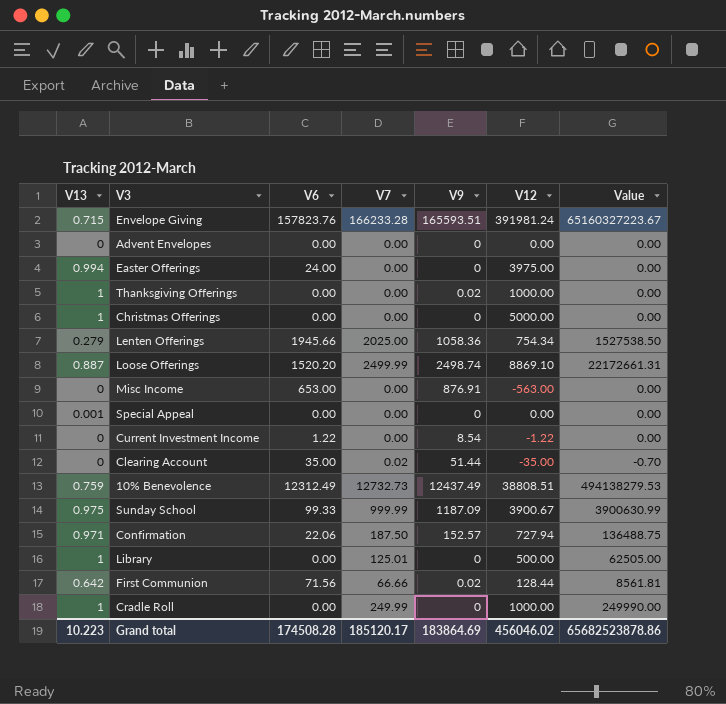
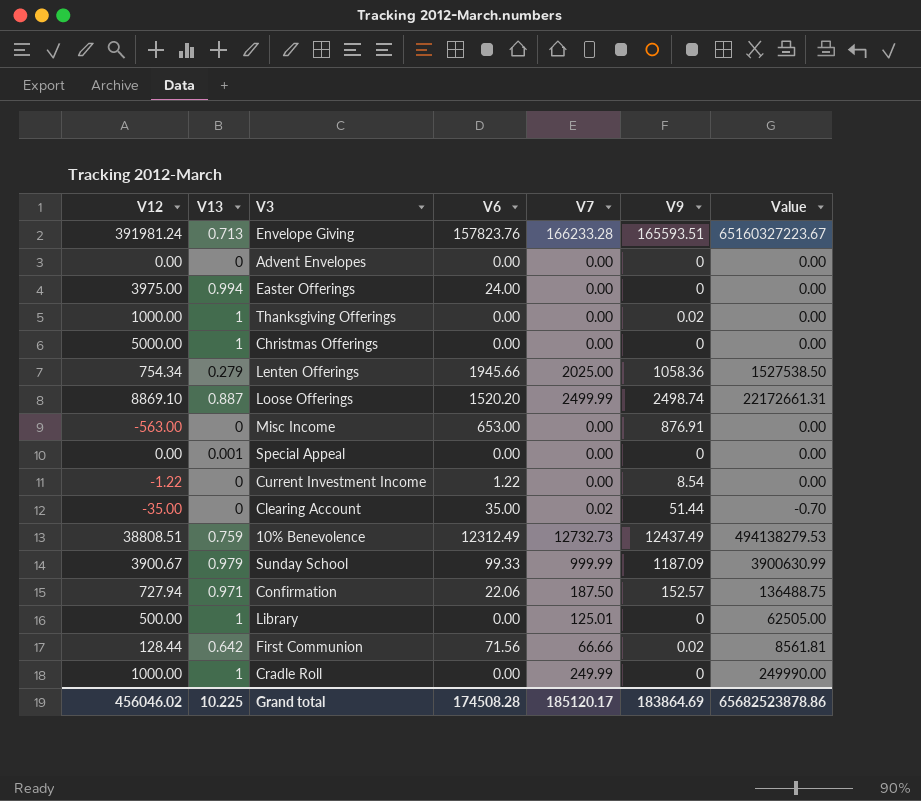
column V12 | position: 6 -> 1
Envelope Giving | V13: 0.715 -> 0.713
Sunday School | V13: 0.975 -> 0.979
Grand total | V13: 10.223 -> 10.225

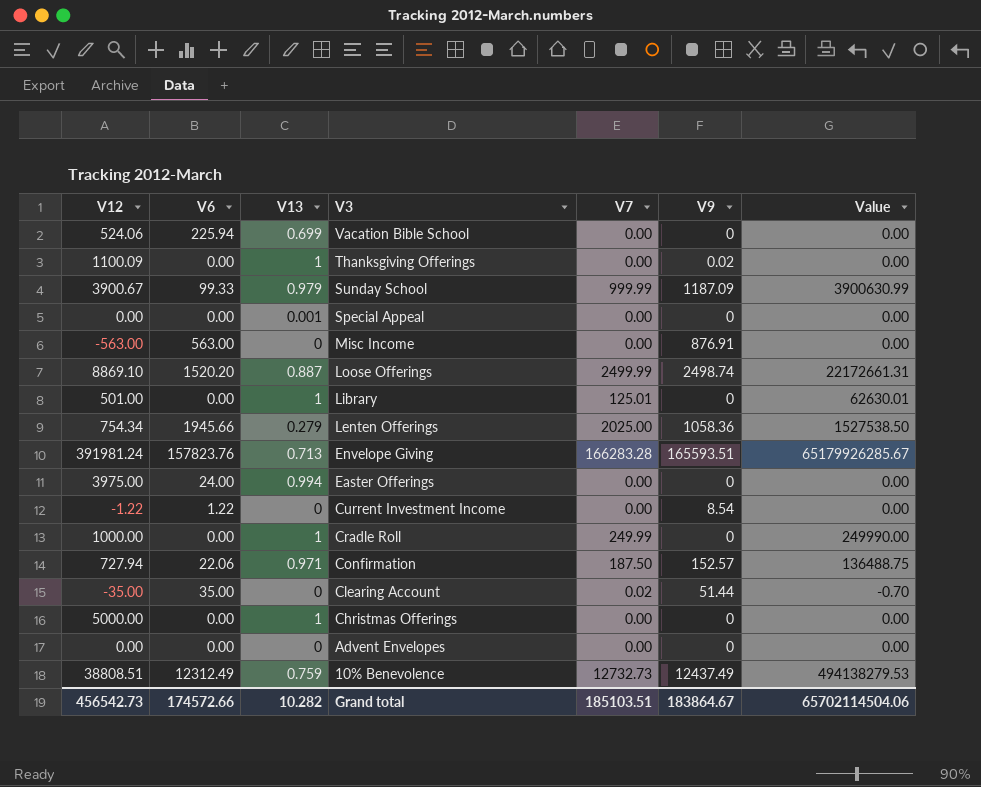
row order: none -> V3 descending
column V6 | position: 4 -> 2
row First Communion: 128.44 | 0.642 | 71.56 | 66.66 | 0.02 | 8561.81 -> none
row Vacation Bible School: none -> 524.06 | 225.94 | 0.699 | 0.00 | 0 | 0.00
Thanksgiving Offerings | V12: 1000.00 -> 1100.09
Misc Income | V6: 653.00 -> 563.00
Library | V12: 500.00 -> 501.00
Library | Value: 62505.00 -> 62630.01
Envelope Giving | V7: 166233.28 -> 166283.28
Envelope Giving | Value: 65160327223.67 -> 65179926285.67
Grand total | V12: 456046.02 -> 456542.73
Grand total | V6: 174508.28 -> 174572.66
Grand total | V13: 10.225 -> 10.282
Grand total | V7: 185120.17 -> 185103.51
Grand total | V9: 183864.69 -> 183864.67
Grand total | Value: 65682523878.86 -> 65702114504.06

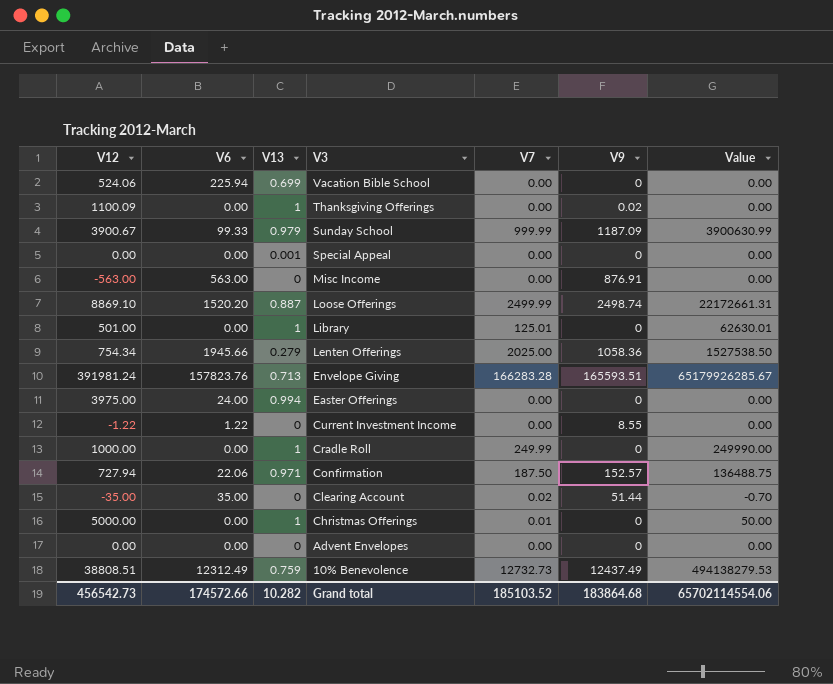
Current Investment Income | V9: 8.54 -> 8.55
Christmas Offerings | V7: 0.00 -> 0.01
Christmas Offerings | Value: 0.00 -> 50.00
Grand total | V7: 185103.51 -> 185103.52
Grand total | V9: 183864.67 -> 183864.68
Grand total | Value: 65702114504.06 -> 65702114554.06

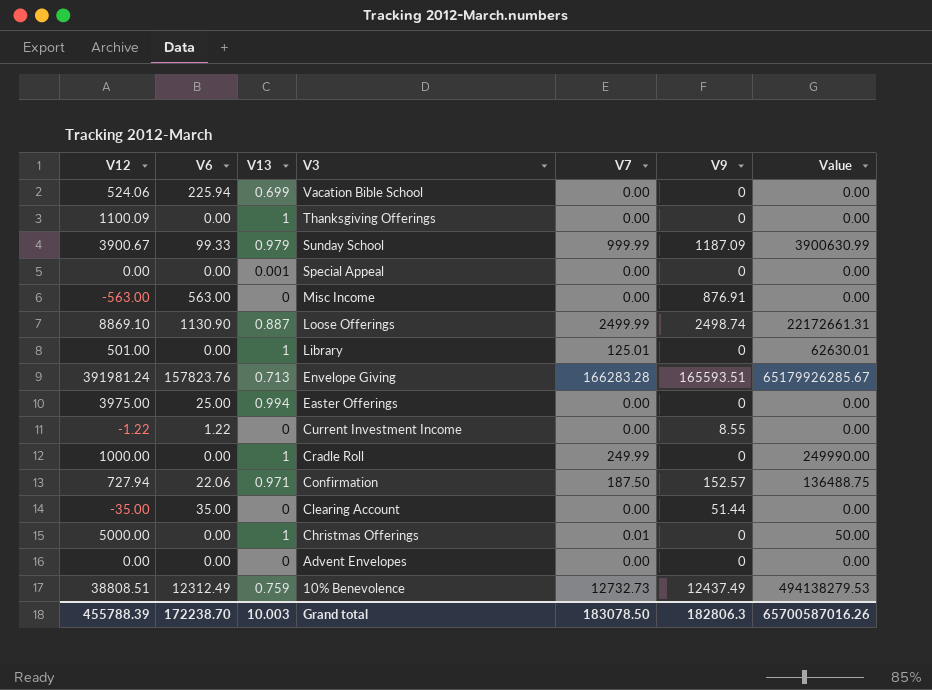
row Lenten Offerings: 754.34 | 1945.66 | 0.279 | 2025.00 | 1058.36 | 1527538.50 -> none
Thanksgiving Offerings | V9: 0.02 -> 0
Loose Offerings | V6: 1520.20 -> 1130.90
Easter Offerings | V6: 24.00 -> 25.00
Clearing Account | V7: 0.02 -> 0.00
Clearing Account | Value: -0.70 -> 0.00
Grand total | V12: 456542.73 -> 455788.39
Grand total | V6: 174572.66 -> 172238.70
Grand total | V13: 10.282 -> 10.003
Grand total | V7: 185103.52 -> 183078.50
Grand total | V9: 183864.68 -> 182806.3
Grand total | Value: 65702114554.06 -> 65700587016.26

